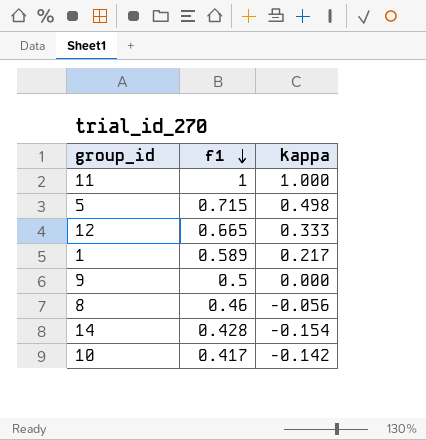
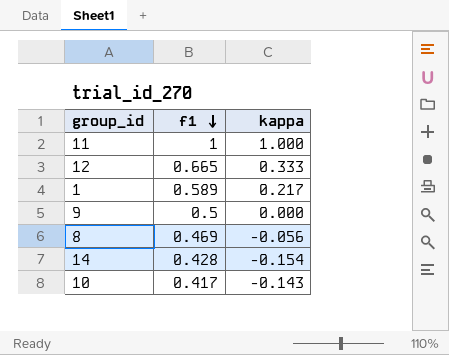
row 5: 0.715 | 0.498 -> none
8 | f1: 0.46 -> 0.469
10 | kappa: -0.142 -> -0.143

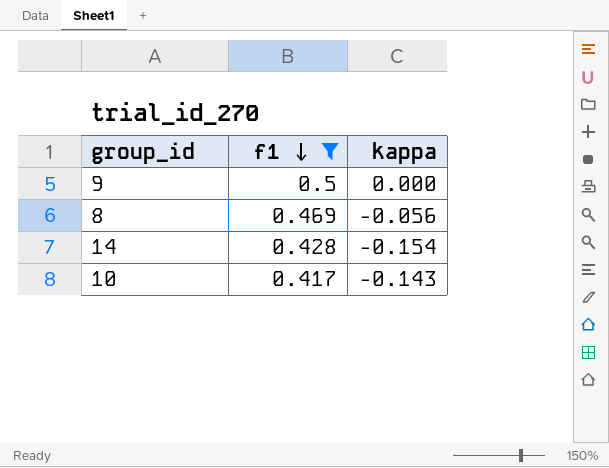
filter: none -> f1 <= 0.5

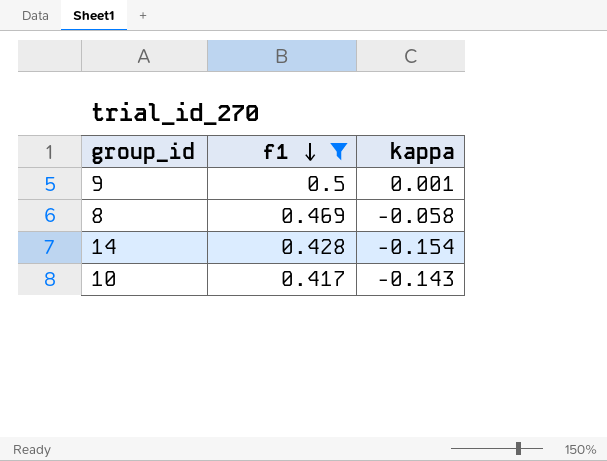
9 | kappa: 0.000 -> 0.001
8 | kappa: -0.056 -> -0.058

